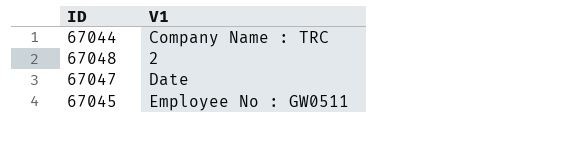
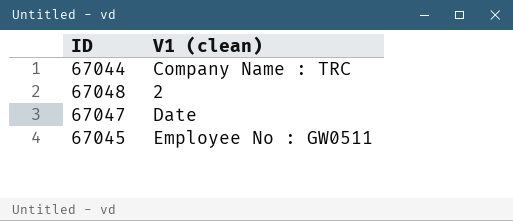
column name: V1 -> V1 (clean)

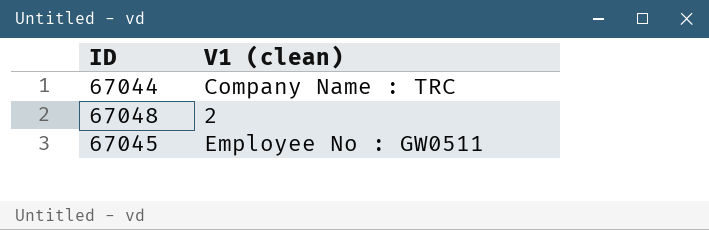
row 67047: Date -> none

